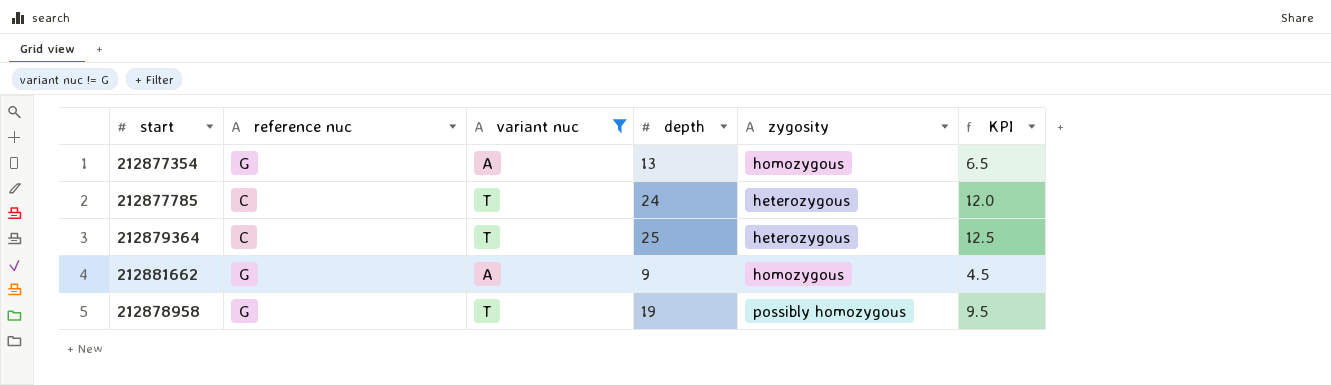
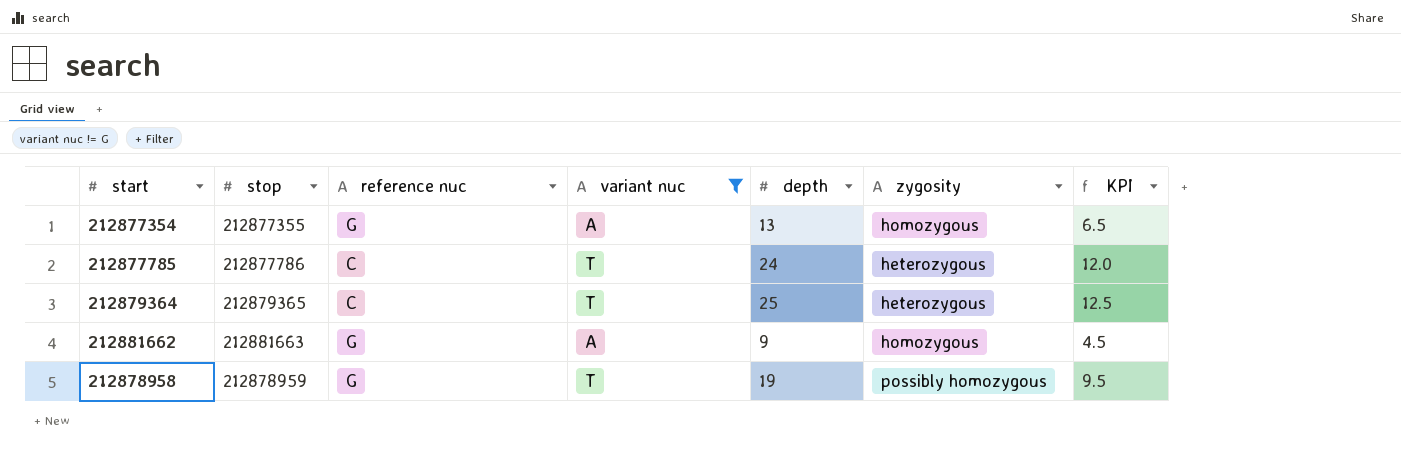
column stop | position: none -> 2

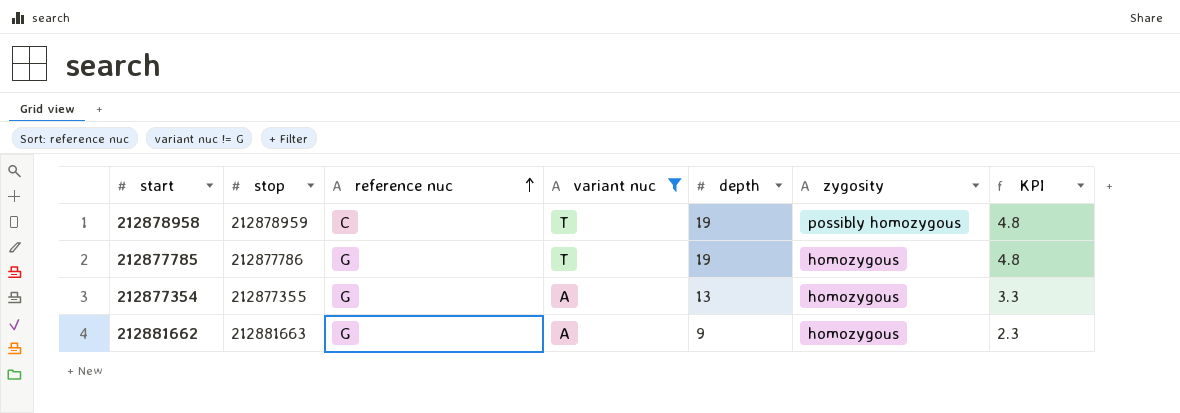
row order: none -> reference nuc ascending
column KPI | formula: [depth] * 0.5 -> [depth] * 0.25
row 212879364: 212879365 | C | T | 25 | heterozygous | 12.5 -> none
212878958 | reference nuc: G -> C
212877785 | reference nuc: C -> G
212877785 | depth: 24 -> 19
212877785 | zygosity: heterozygous -> homozygous

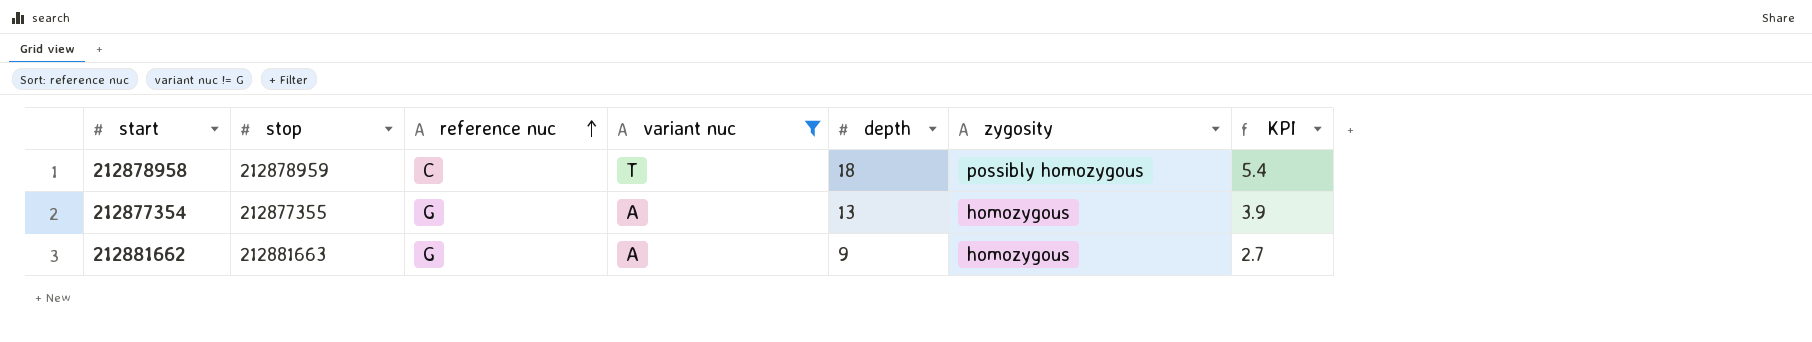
column KPI | formula: [depth] * 0.25 -> [depth] * 0.3
row 212877785: 212877786 | G | T | 19 | homozygous | 4.8 -> none
212878958 | depth: 19 -> 18

